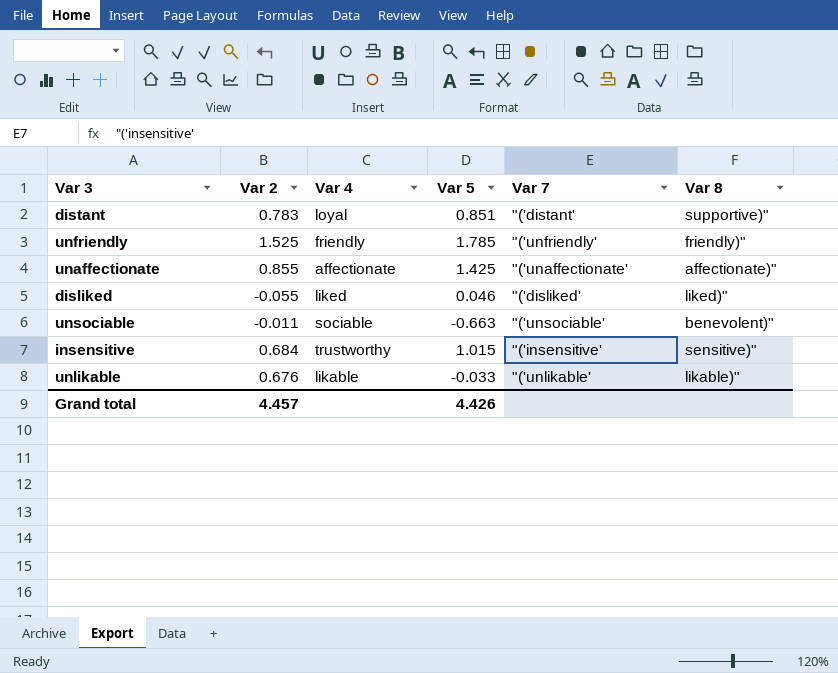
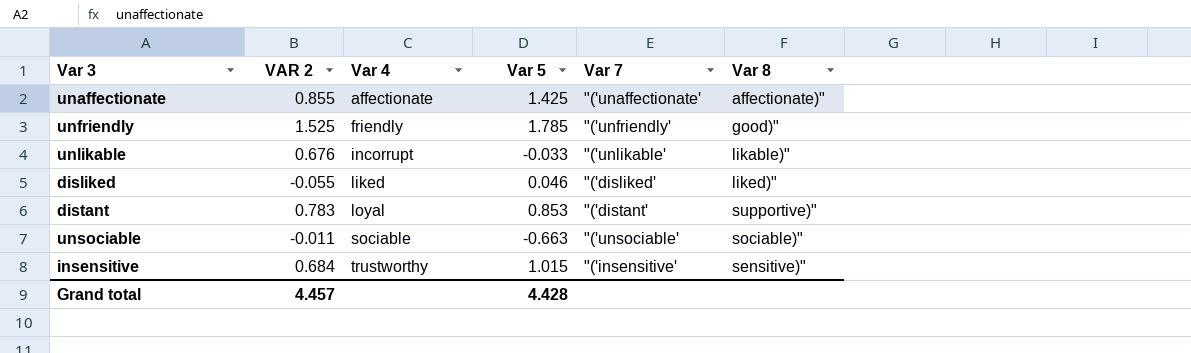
row order: none -> Var 4 ascending
column name: Var 2 -> VAR 2
unfriendly | Var 8: friendly)" -> good)"
unlikable | Var 4: likable -> incorrupt
distant | Var 5: 0.851 -> 0.853
unsociable | Var 8: benevolent)" -> sociable)"
Grand total | Var 5: 4.426 -> 4.428

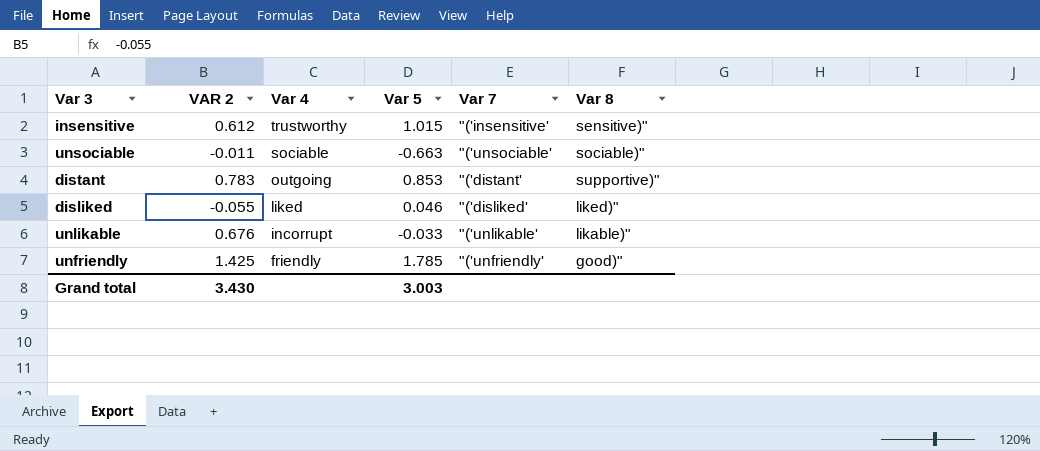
row order: Var 4 ascending -> Var 4 descending
row unaffectionate: 0.855 | affectionate | 1.425 | "('unaffectionate' | affectionate)" -> none
insensitive | VAR 2: 0.684 -> 0.612
distant | Var 4: loyal -> outgoing
unfriendly | VAR 2: 1.525 -> 1.425
Grand total | VAR 2: 4.457 -> 3.430
Grand total | Var 5: 4.428 -> 3.003

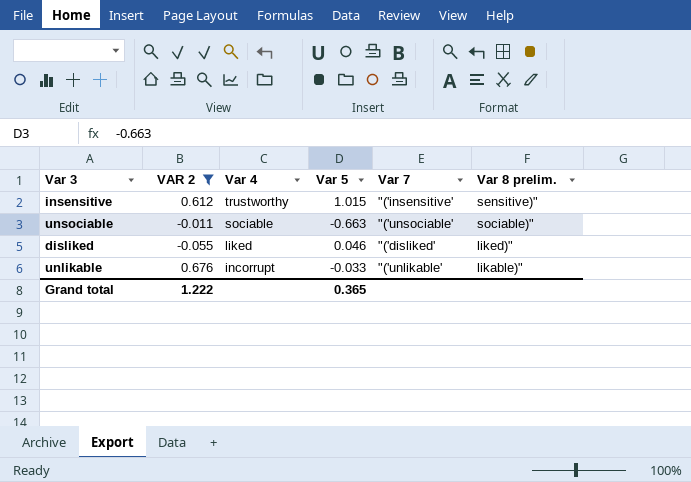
filter: none -> VAR 2 <= 0.676
column name: Var 8 -> Var 8 prelim.
Grand total | VAR 2: 3.430 -> 1.222
Grand total | Var 5: 3.003 -> 0.365

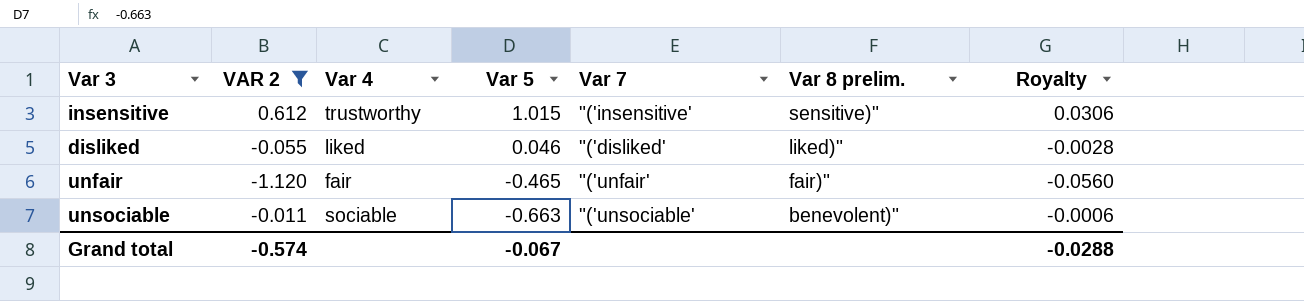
row order: Var 4 descending -> Var 5 descending
column Royalty | formula: none -> [VAR 2] * 0.05
row unlikable: 0.676 | incorrupt | -0.033 | "('unlikable' | likable)" -> none
row unfair: none -> -1.120 | fair | -0.465 | "('unfair' | fair)" | -0.0560
unsociable | Var 8 prelim.: sociable)" -> benevolent)"
Grand total | VAR 2: 1.222 -> -0.574
Grand total | Var 5: 0.365 -> -0.067

